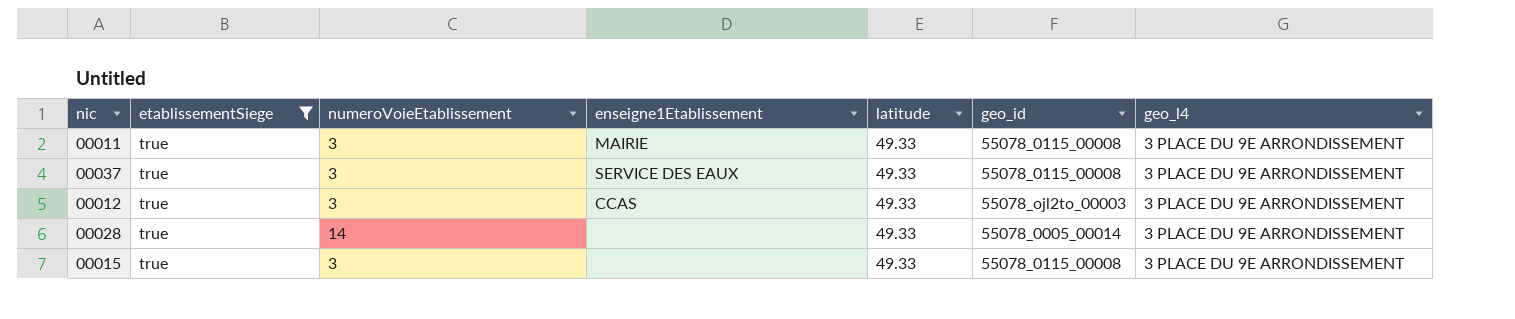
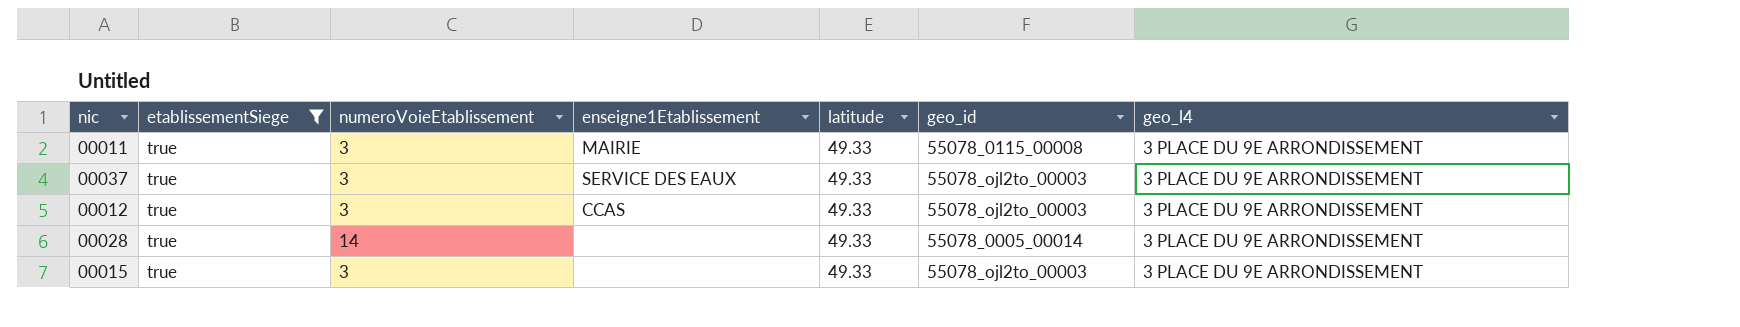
00037 | geo_id: 55078_0115_00008 -> 55078_ojl2to_00003
00015 | geo_id: 55078_0115_00008 -> 55078_ojl2to_00003

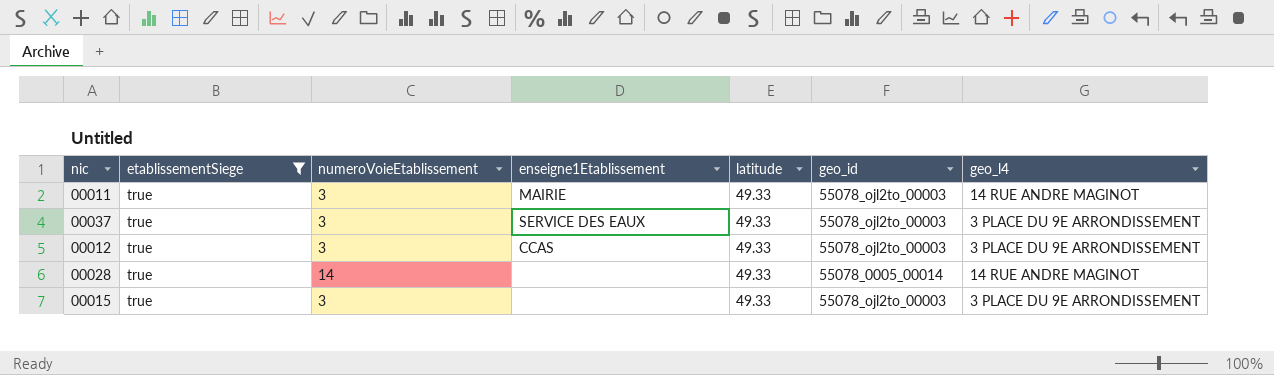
00011 | geo_id: 55078_0115_00008 -> 55078_ojl2to_00003
00011 | geo_l4: 3 PLACE DU 9E ARRONDISSEMENT -> 14 RUE ANDRE MAGINOT
00028 | geo_l4: 3 PLACE DU 9E ARRONDISSEMENT -> 14 RUE ANDRE MAGINOT

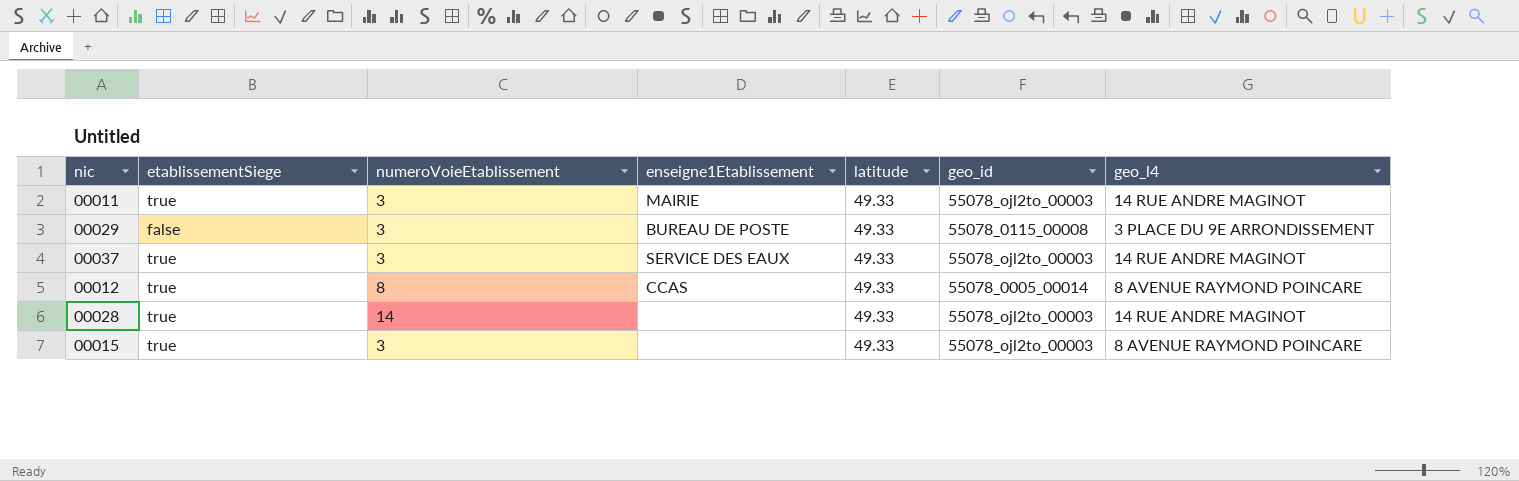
filter: etablissementSiege = true -> none
00037 | geo_l4: 3 PLACE DU 9E ARRONDISSEMENT -> 14 RUE ANDRE MAGINOT
00012 | numeroVoieEtablissement: 3 -> 8
00012 | geo_id: 55078_ojl2to_00003 -> 55078_0005_00014
00012 | geo_l4: 3 PLACE DU 9E ARRONDISSEMENT -> 8 AVENUE RAYMOND POINCARE
00028 | geo_id: 55078_0005_00014 -> 55078_ojl2to_00003
00015 | geo_l4: 3 PLACE DU 9E ARRONDISSEMENT -> 8 AVENUE RAYMOND POINCARE

